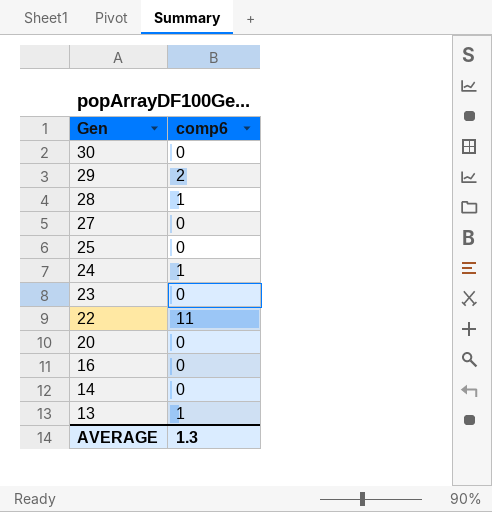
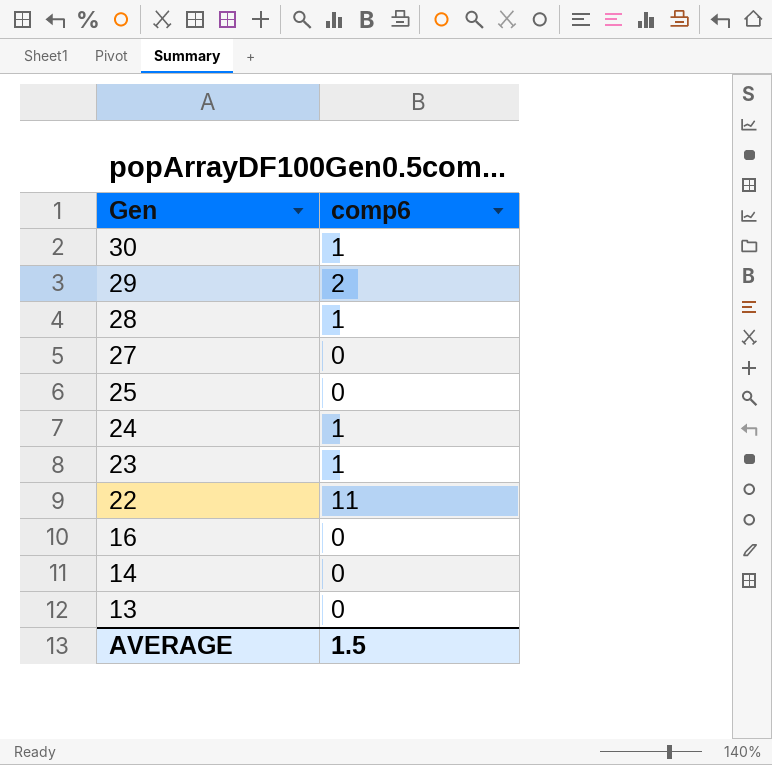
row 20: 0 -> none
30 | comp6: 0 -> 1
23 | comp6: 0 -> 1
13 | comp6: 1 -> 0
AVERAGE | comp6: 1.3 -> 1.5

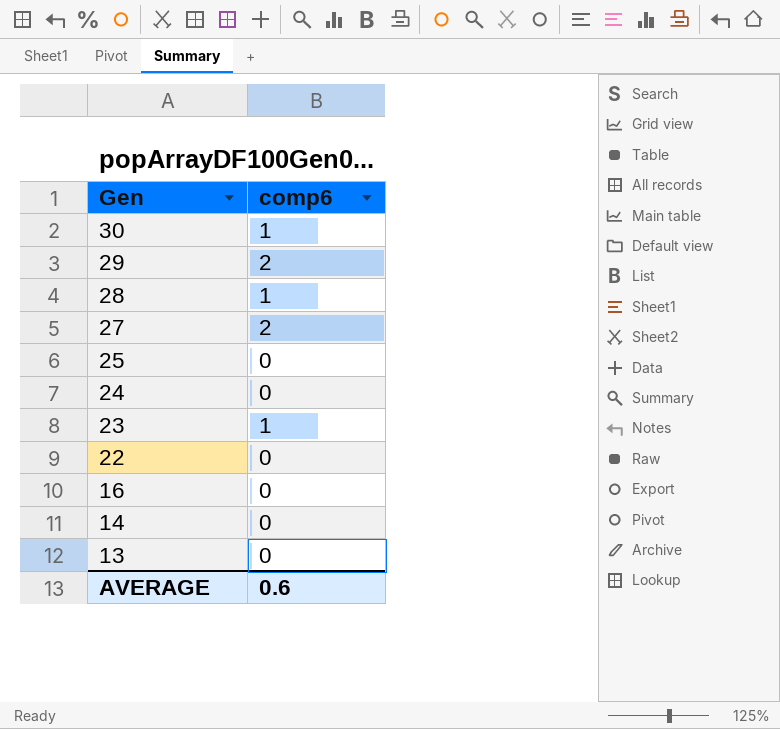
27 | comp6: 0 -> 2
24 | comp6: 1 -> 0
22 | comp6: 11 -> 0
AVERAGE | comp6: 1.5 -> 0.6

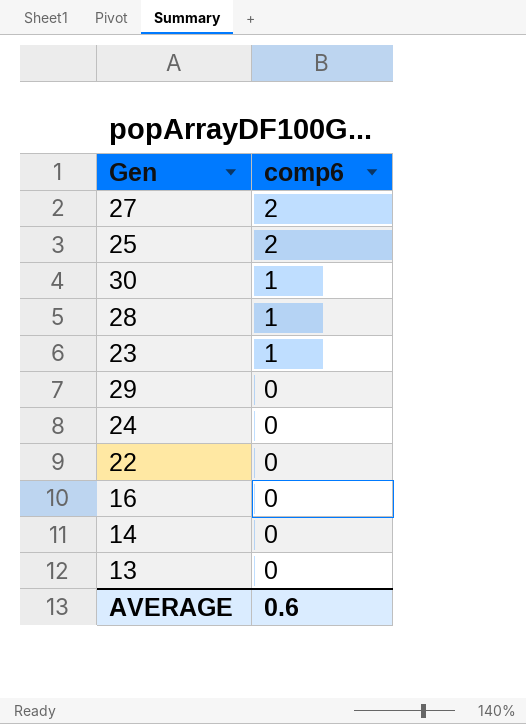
row order: Gen descending -> comp6 descending
25 | comp6: 0 -> 2
29 | comp6: 2 -> 0

